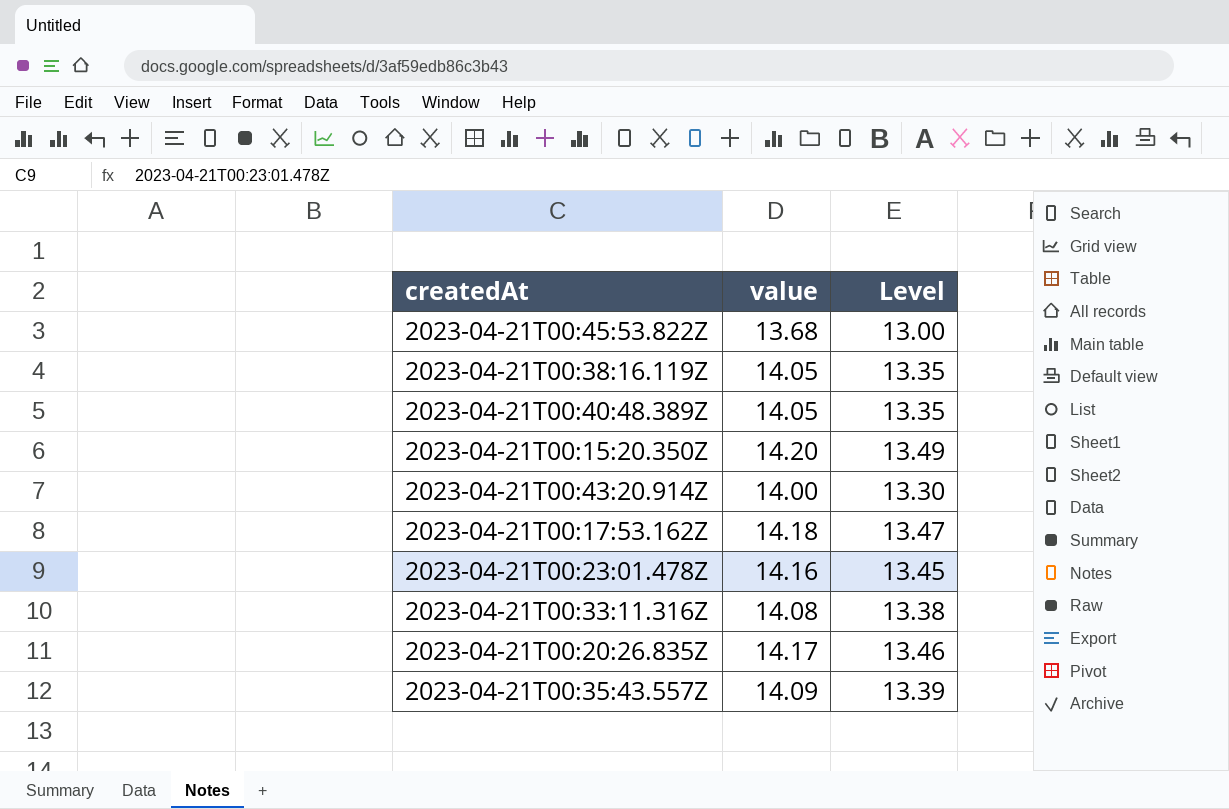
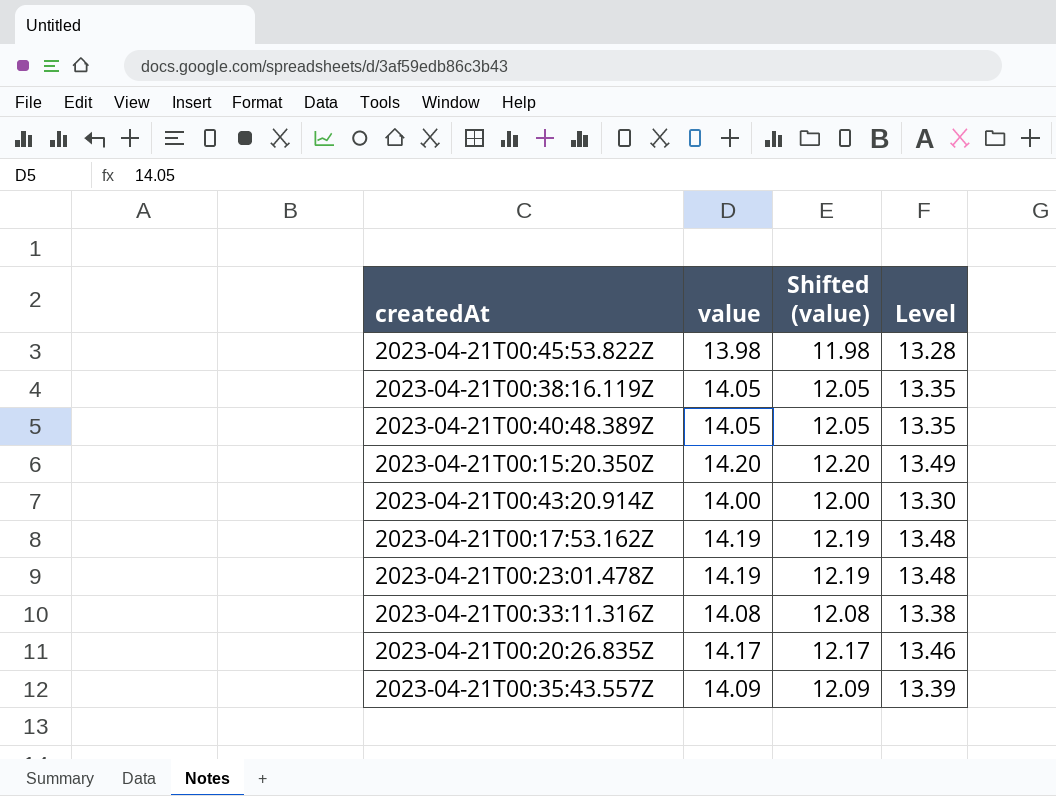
column Shifted (value) | formula: none -> [value] - 2
2023-04-21T00:45:53.822Z | value: 13.68 -> 13.98
2023-04-21T00:45:53.822Z | Level: 13.00 -> 13.28
2023-04-21T00:17:53.162Z | value: 14.18 -> 14.19
2023-04-21T00:17:53.162Z | Level: 13.47 -> 13.48
2023-04-21T00:23:01.478Z | value: 14.16 -> 14.19
2023-04-21T00:23:01.478Z | Level: 13.45 -> 13.48

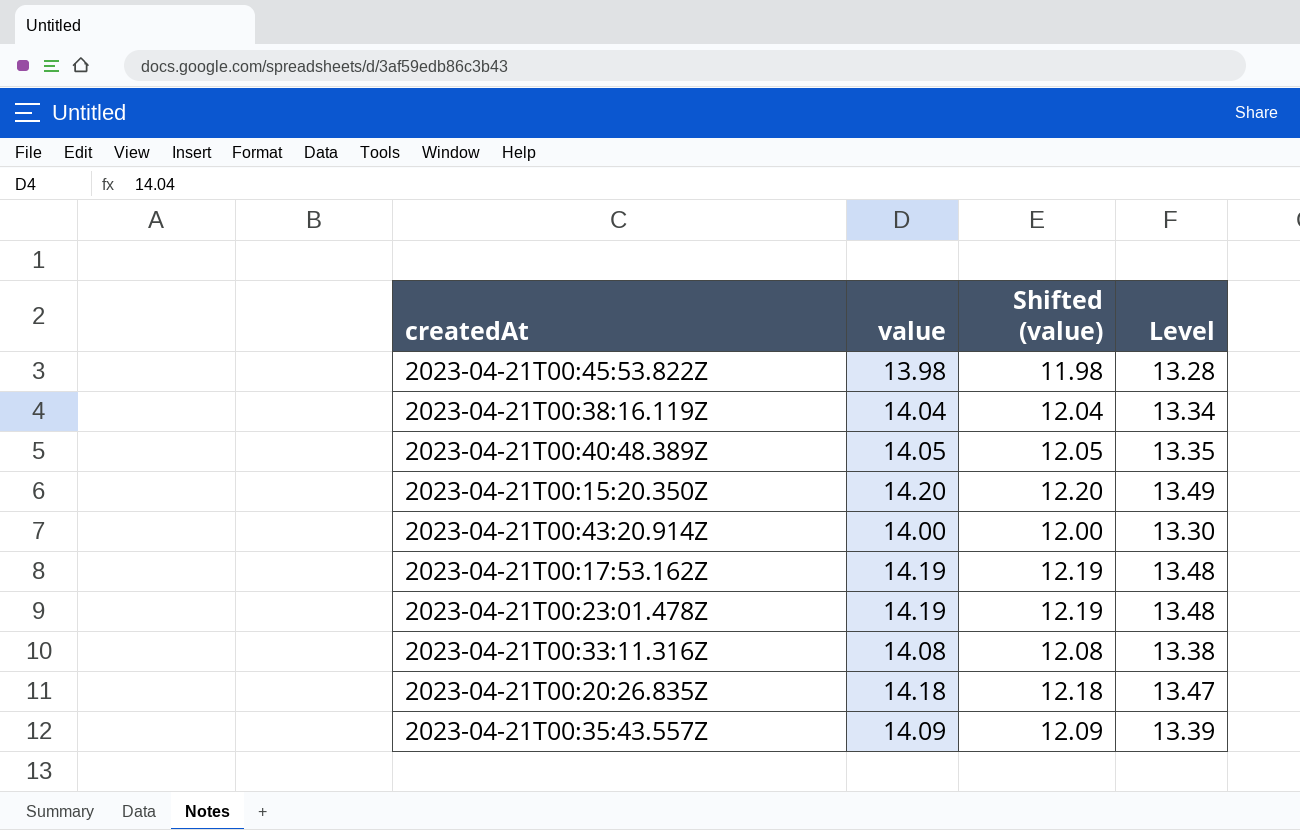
2023-04-21T00:38:16.119Z | value: 14.05 -> 14.04
2023-04-21T00:38:16.119Z | Shifted (value): 12.05 -> 12.04
2023-04-21T00:38:16.119Z | Level: 13.35 -> 13.34
2023-04-21T00:20:26.835Z | value: 14.17 -> 14.18
2023-04-21T00:20:26.835Z | Shifted (value): 12.17 -> 12.18
2023-04-21T00:20:26.835Z | Level: 13.46 -> 13.47

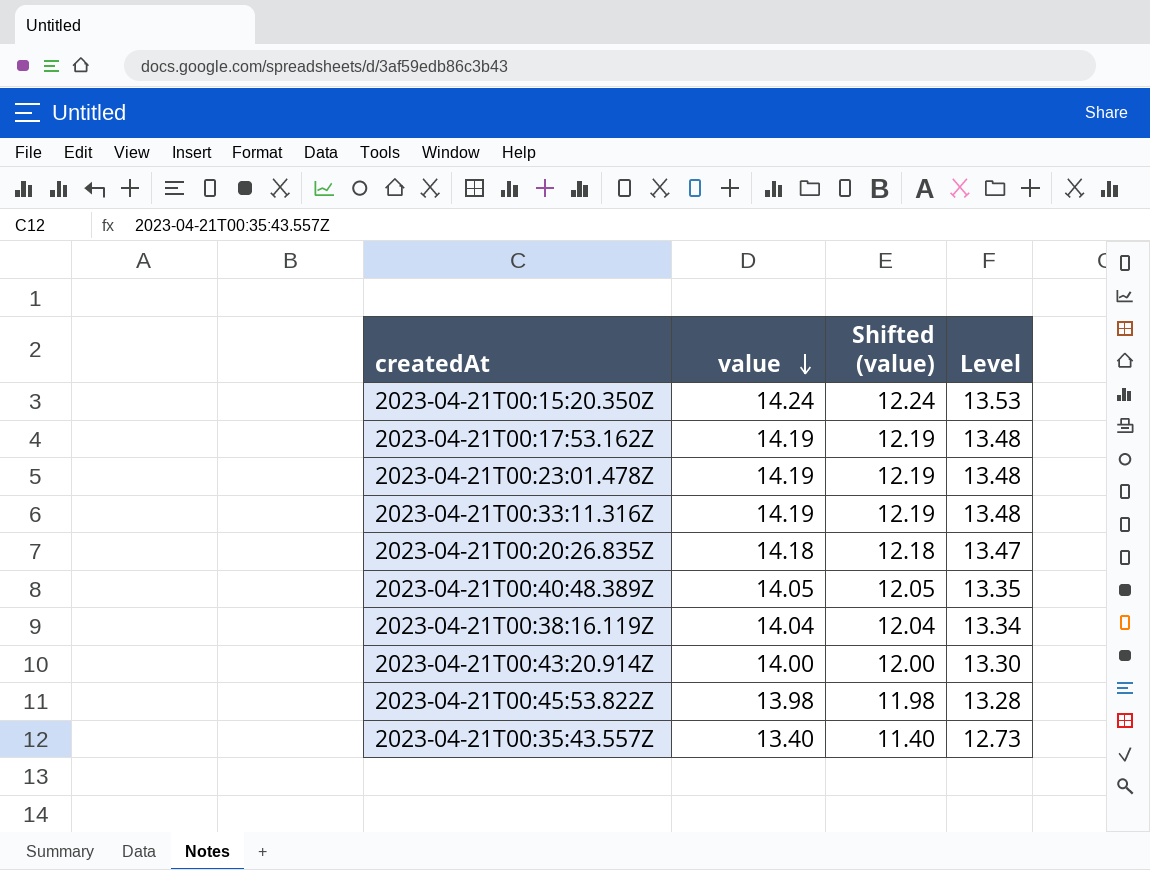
row order: none -> value descending
2023-04-21T00:15:20.350Z | value: 14.20 -> 14.24
2023-04-21T00:15:20.350Z | Shifted (value): 12.20 -> 12.24
2023-04-21T00:15:20.350Z | Level: 13.49 -> 13.53
2023-04-21T00:33:11.316Z | value: 14.08 -> 14.19
2023-04-21T00:33:11.316Z | Shifted (value): 12.08 -> 12.19
2023-04-21T00:33:11.316Z | Level: 13.38 -> 13.48
2023-04-21T00:35:43.557Z | value: 14.09 -> 13.40
2023-04-21T00:35:43.557Z | Shifted (value): 12.09 -> 11.40
2023-04-21T00:35:43.557Z | Level: 13.39 -> 12.73

